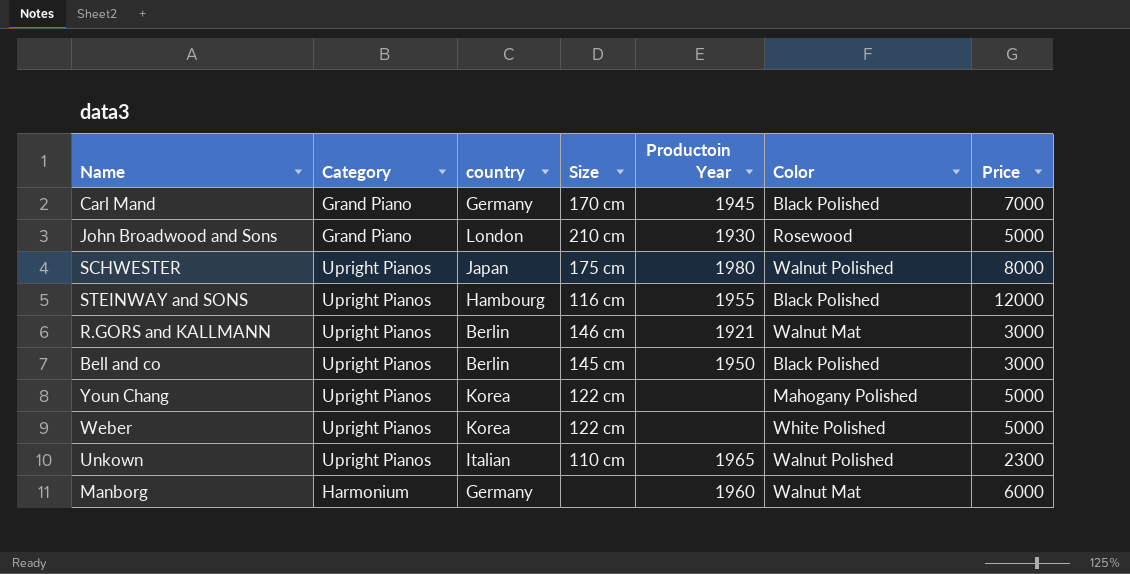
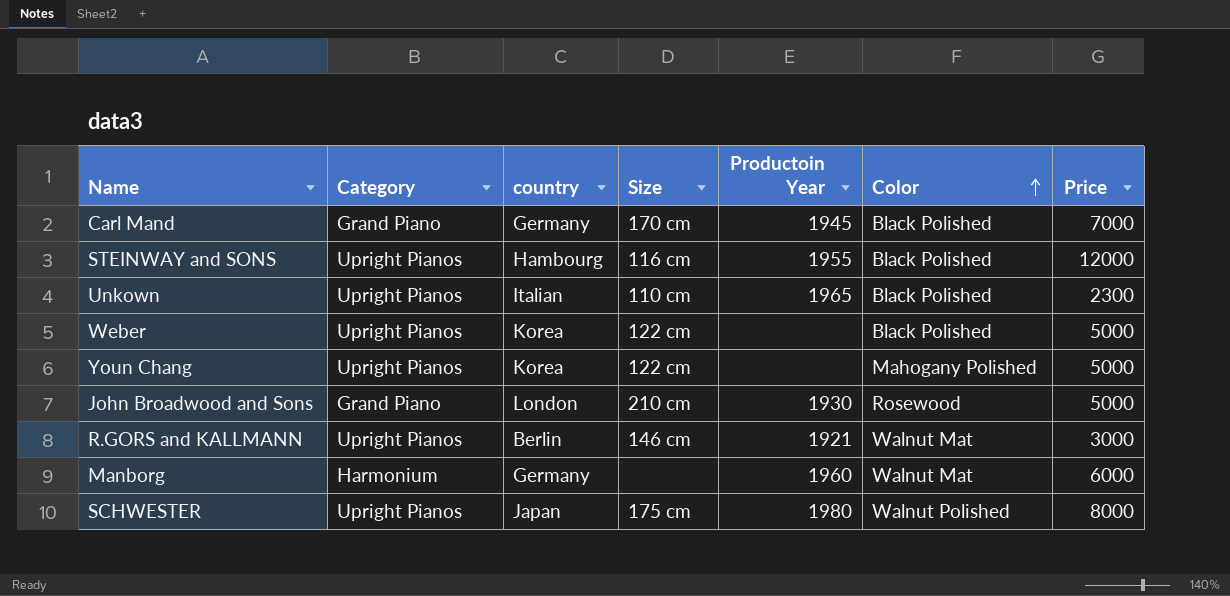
row order: none -> Color ascending
row Bell and co: Upright Pianos | Berlin | 145 cm | 1950 | Black Polished | 3000 -> none
Unkown | Color: Walnut Polished -> Black Polished
Weber | Color: White Polished -> Black Polished

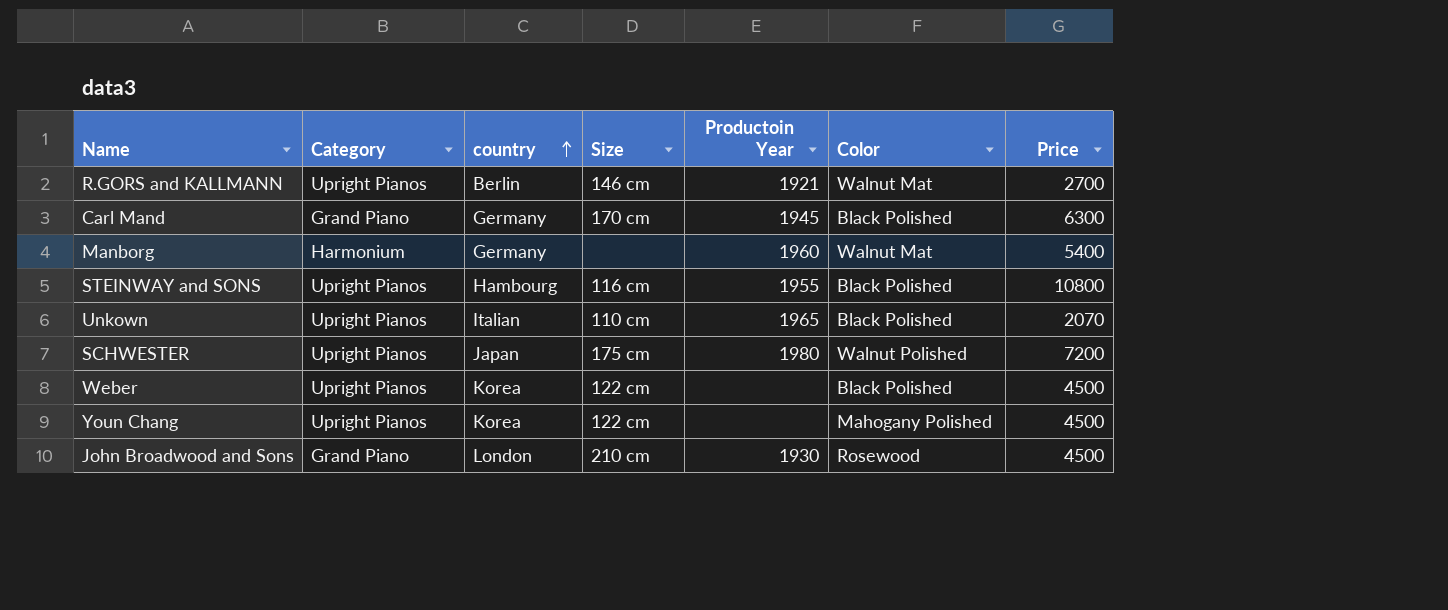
row order: Color ascending -> country ascending
R.GORS and KALLMANN | Price: 3000 -> 2700
Carl Mand | Price: 7000 -> 6300
Manborg | Price: 6000 -> 5400
STEINWAY and SONS | Price: 12000 -> 10800
Unkown | Price: 2300 -> 2070
SCHWESTER | Price: 8000 -> 7200
Weber | Price: 5000 -> 4500
Youn Chang | Price: 5000 -> 4500
John Broadwood and Sons | Price: 5000 -> 4500

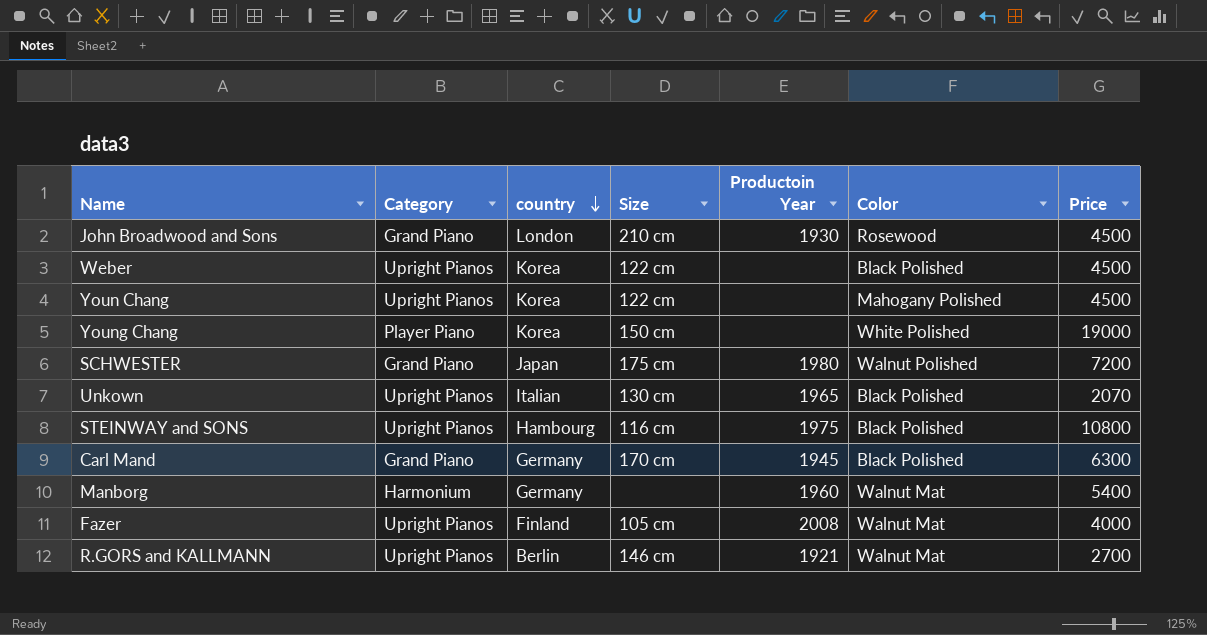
row order: country ascending -> country descending
row Young Chang: none -> Player Piano | Korea | 150 cm | none | White Polished | 19000
SCHWESTER | Category: Upright Pianos -> Grand Piano
Unkown | Size: 110 cm -> 130 cm
STEINWAY and SONS | Productoin Year: 1955 -> 1975
row Fazer: none -> Upright Pianos | Finland | 105 cm | 2008 | Walnut Mat | 4000

